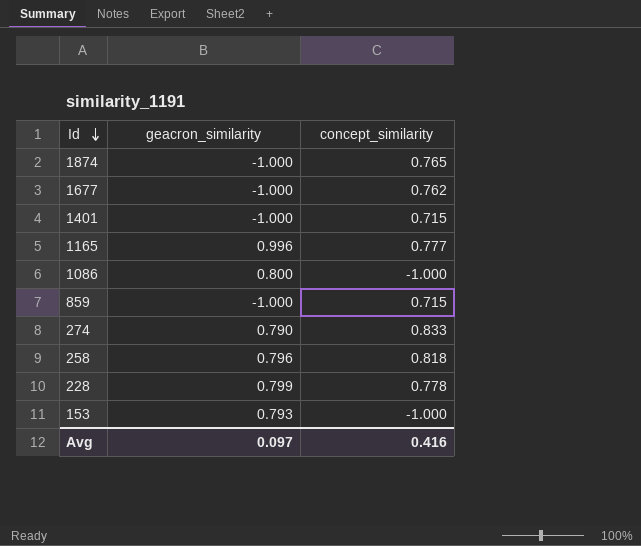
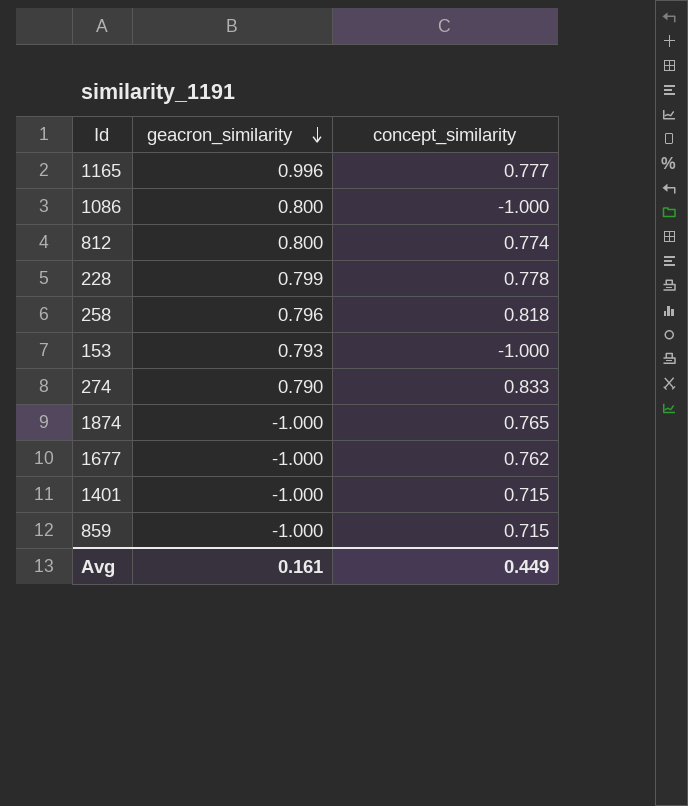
row order: Id descending -> geacron_similarity descending
row 812: none -> 0.800 | 0.774
Avg | geacron_similarity: 0.097 -> 0.161
Avg | concept_similarity: 0.416 -> 0.449

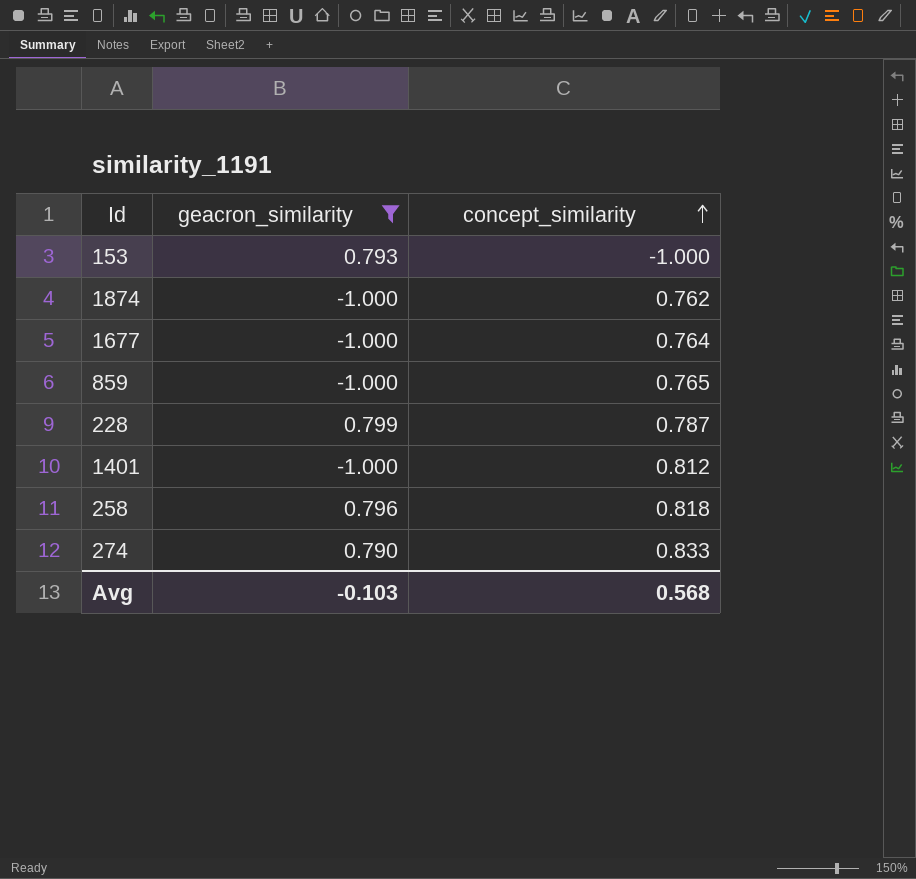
filter: none -> geacron_similarity <= 0.799
row order: geacron_similarity descending -> concept_similarity ascending
1874 | concept_similarity: 0.765 -> 0.762
1677 | concept_similarity: 0.762 -> 0.764
859 | concept_similarity: 0.715 -> 0.765
228 | concept_similarity: 0.778 -> 0.787
1401 | concept_similarity: 0.715 -> 0.812
Avg | geacron_similarity: 0.161 -> -0.103
Avg | concept_similarity: 0.449 -> 0.568

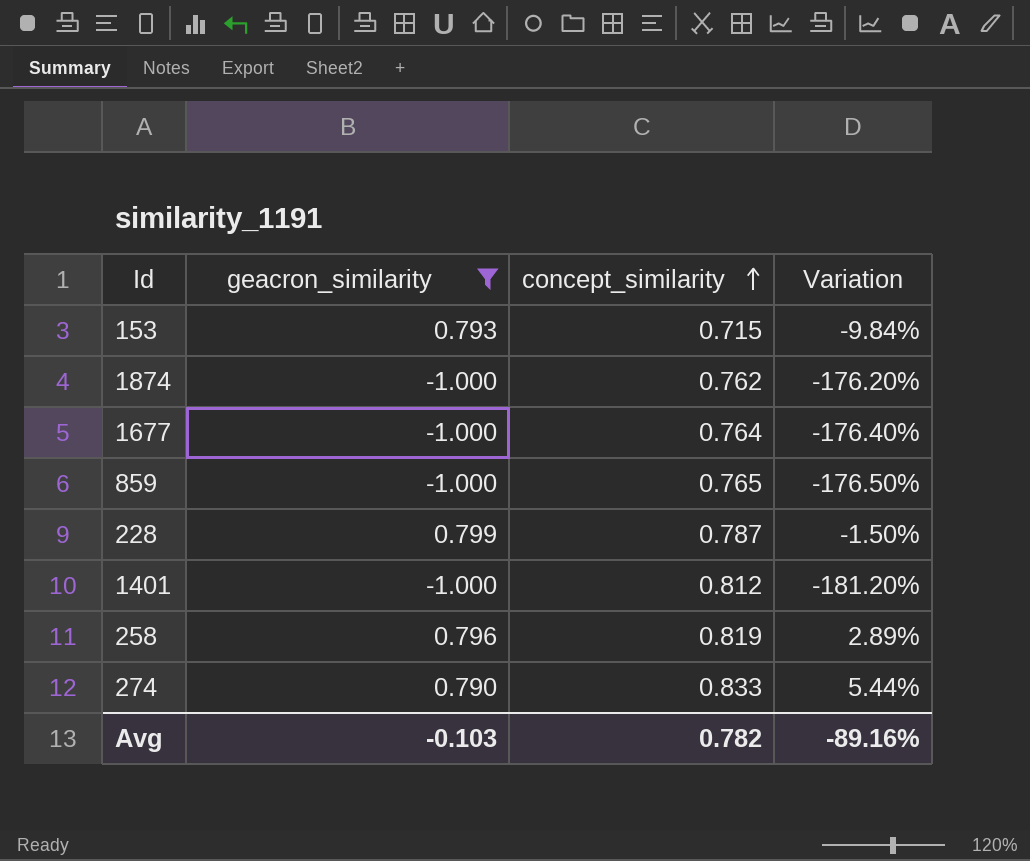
column Variation | formula: none -> ([concept_similarity] - [geacron_similarity]) / [geacron_similarity]
153 | concept_similarity: -1.000 -> 0.715
258 | concept_similarity: 0.818 -> 0.819
Avg | concept_similarity: 0.568 -> 0.782

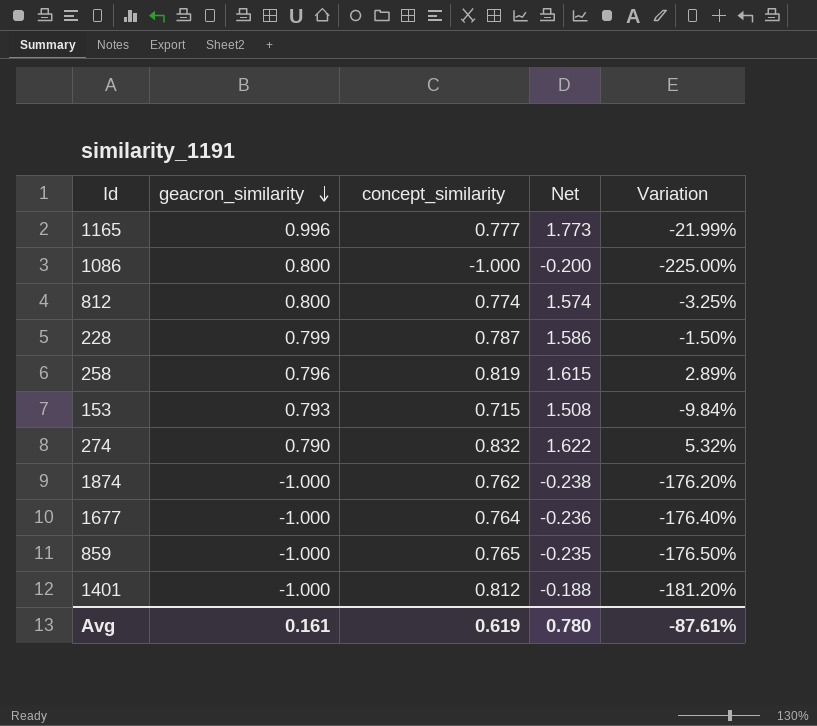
filter: geacron_similarity <= 0.799 -> none
row order: concept_similarity ascending -> geacron_similarity descending
column Net | formula: none -> [geacron_similarity] + [concept_similarity]
274 | concept_similarity: 0.833 -> 0.832
274 | Variation: 5.44% -> 5.32%
Avg | geacron_similarity: -0.103 -> 0.161
Avg | concept_similarity: 0.782 -> 0.619
Avg | Variation: -89.16% -> -87.61%

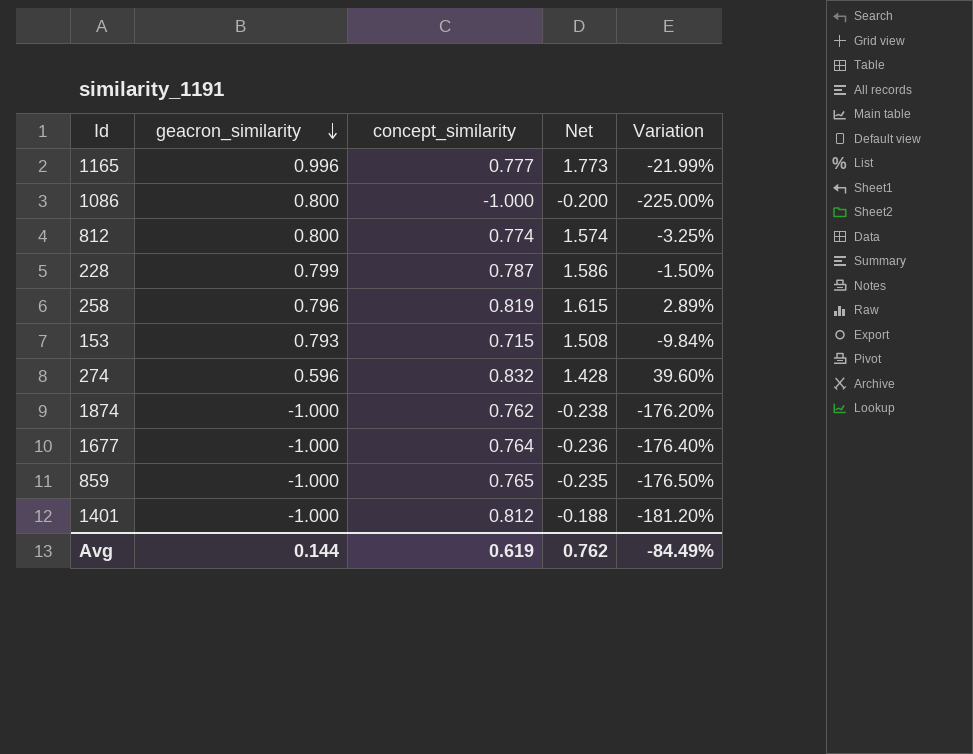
274 | geacron_similarity: 0.790 -> 0.596
274 | Net: 1.622 -> 1.428
274 | Variation: 5.32% -> 39.60%
Avg | geacron_similarity: 0.161 -> 0.144
Avg | Net: 0.780 -> 0.762
Avg | Variation: -87.61% -> -84.49%

